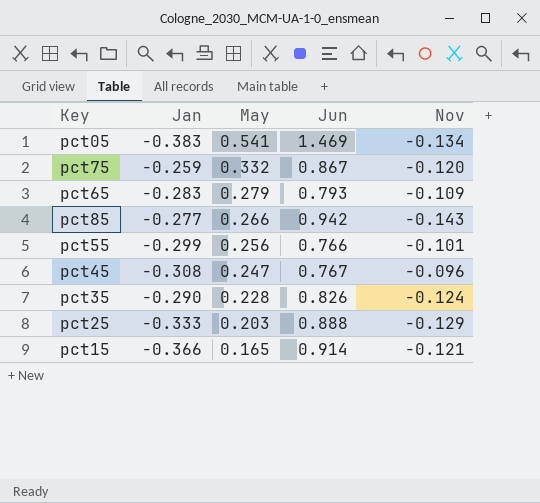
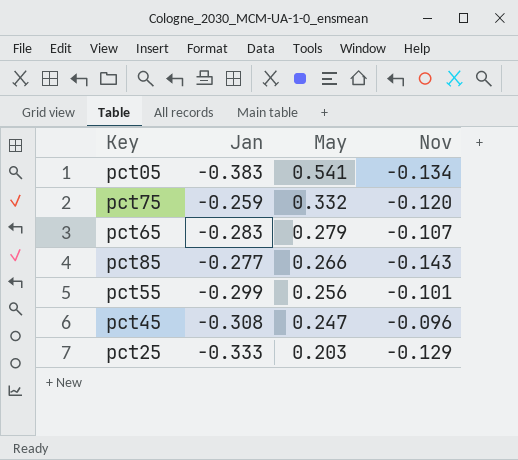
column Jun | position: 4 -> none
row pct35: -0.290 | 0.228 | 0.826 | -0.124 -> none
row pct15: -0.366 | 0.165 | 0.914 | -0.121 -> none
pct65 | Nov: -0.109 -> -0.107

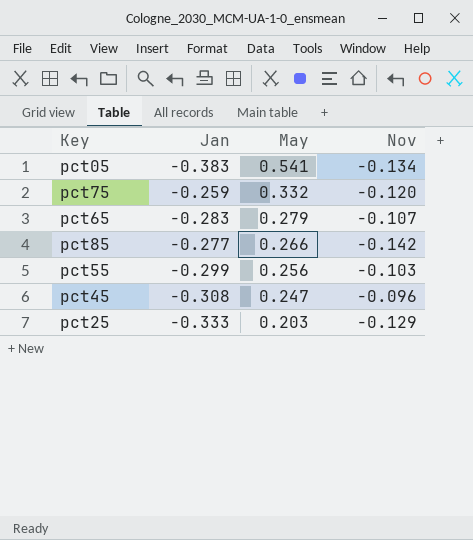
pct85 | Nov: -0.143 -> -0.142
pct55 | Nov: -0.101 -> -0.103

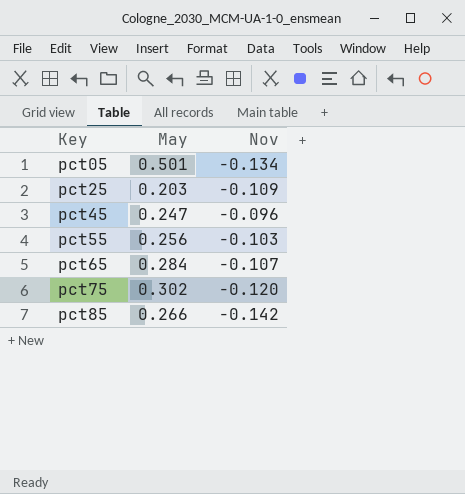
row order: May descending -> Key ascending
column Jan | position: 2 -> none
pct05 | May: 0.541 -> 0.501
pct25 | Nov: -0.129 -> -0.109
pct65 | May: 0.279 -> 0.284
pct75 | May: 0.332 -> 0.302

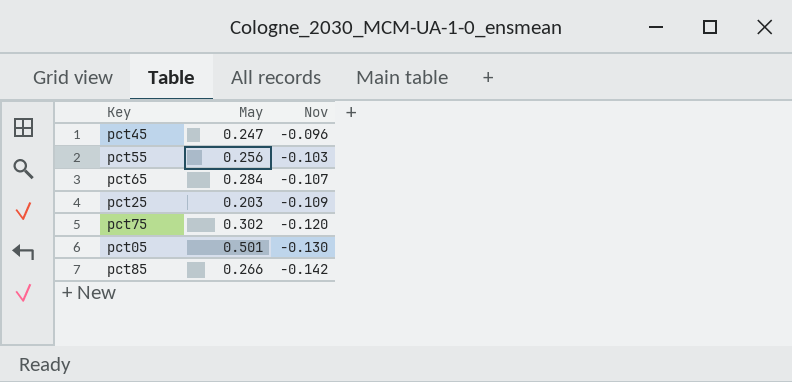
row order: Key ascending -> Nov descending
pct05 | Nov: -0.134 -> -0.130

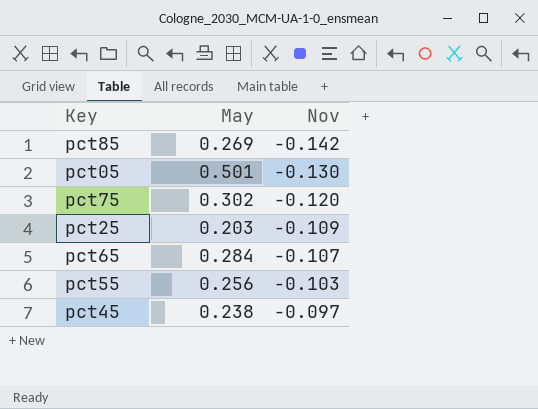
row order: Nov descending -> Nov ascending
pct85 | May: 0.266 -> 0.269
pct45 | May: 0.247 -> 0.238
pct45 | Nov: -0.096 -> -0.097

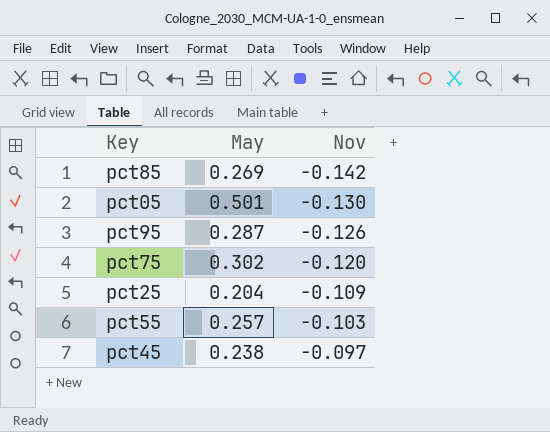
row pct65: 0.284 | -0.107 -> none
row pct95: none -> 0.287 | -0.126
pct25 | May: 0.203 -> 0.204
pct55 | May: 0.256 -> 0.257

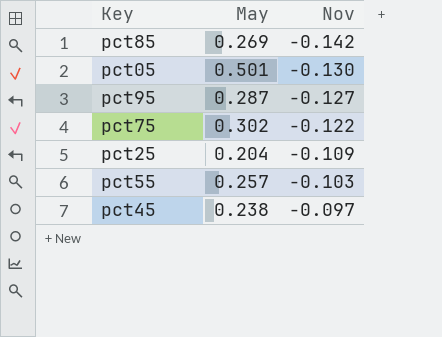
pct95 | Nov: -0.126 -> -0.127
pct75 | Nov: -0.120 -> -0.122

